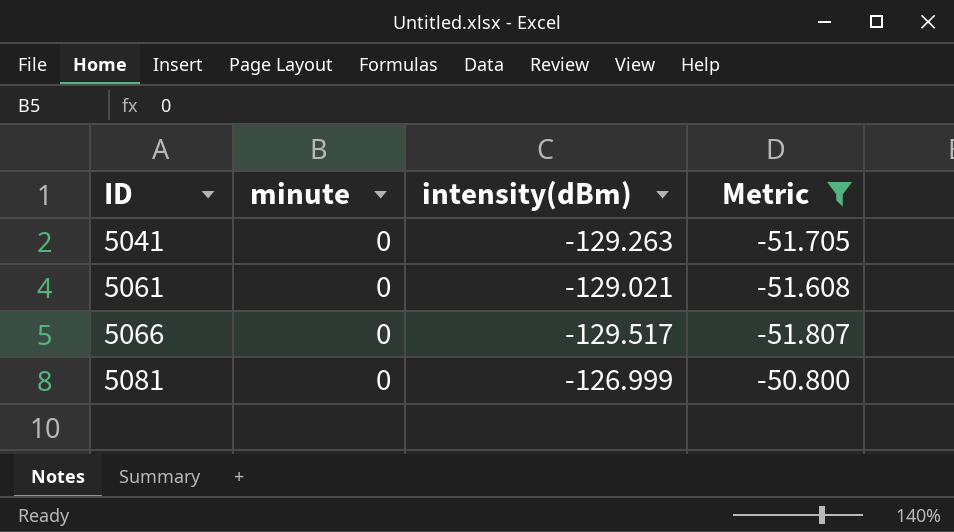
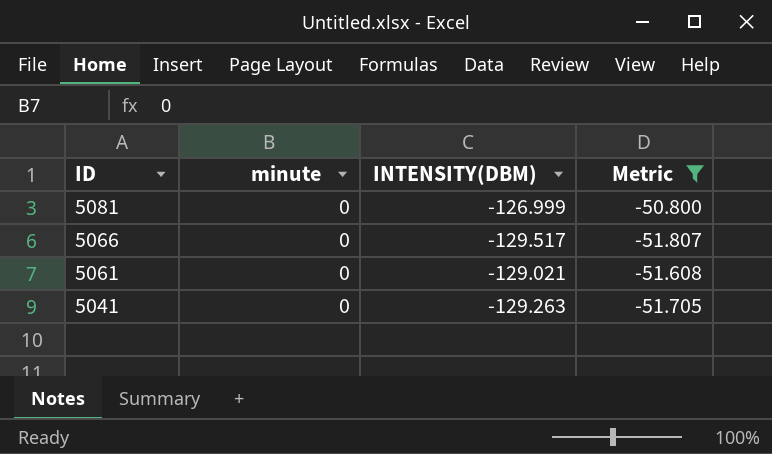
row order: ID ascending -> ID descending
column name: intensity(dBm) -> INTENSITY(DBM)

